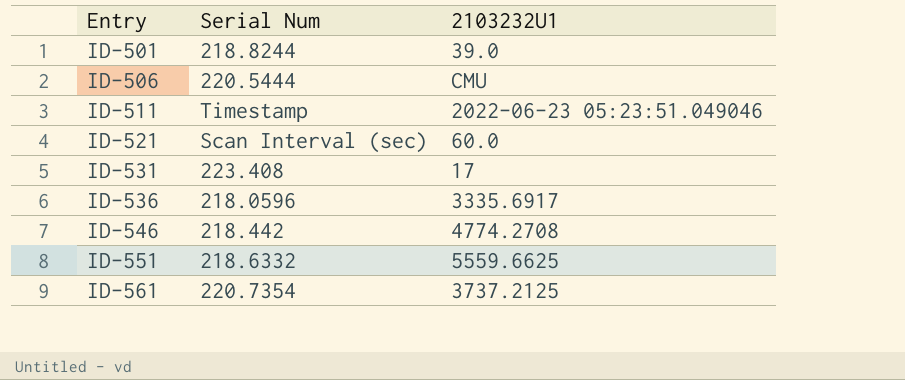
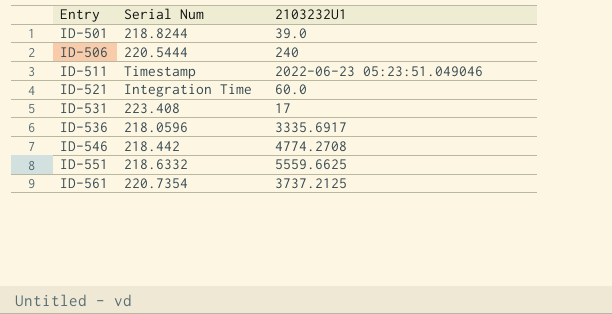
ID-506 | 2103232U1: CMU -> 240
ID-521 | Serial Num: Scan Interval (sec) -> Integration Time

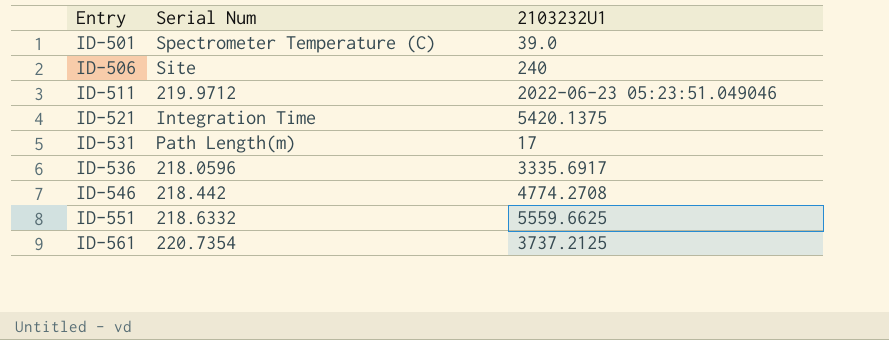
ID-501 | Serial Num: 218.8244 -> Spectrometer Temperature (C)
ID-506 | Serial Num: 220.5444 -> Site
ID-511 | Serial Num: Timestamp -> 219.9712
ID-521 | 2103232U1: 60.0 -> 5420.1375
ID-531 | Serial Num: 223.408 -> Path Length(m)

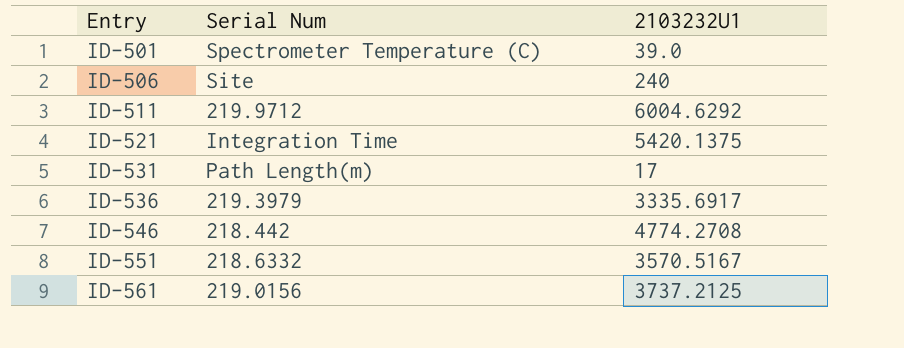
ID-511 | 2103232U1: 2022-06-23 05:23:51.049046 -> 6004.6292
ID-536 | Serial Num: 218.0596 -> 219.3979
ID-551 | 2103232U1: 5559.6625 -> 3570.5167
ID-561 | Serial Num: 220.7354 -> 219.0156

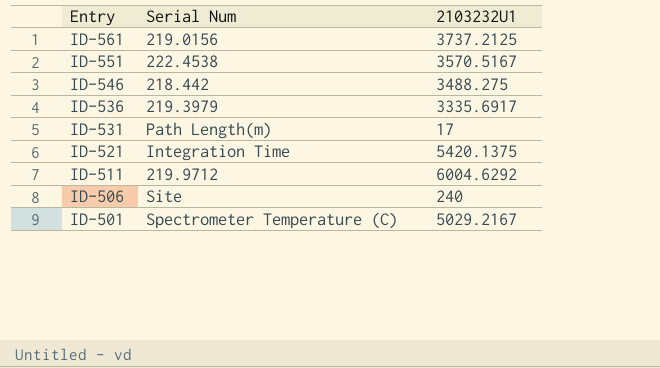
row order: Entry ascending -> Entry descending
ID-551 | Serial Num: 218.6332 -> 222.4538
ID-546 | 2103232U1: 4774.2708 -> 3488.275
ID-501 | 2103232U1: 39.0 -> 5029.2167

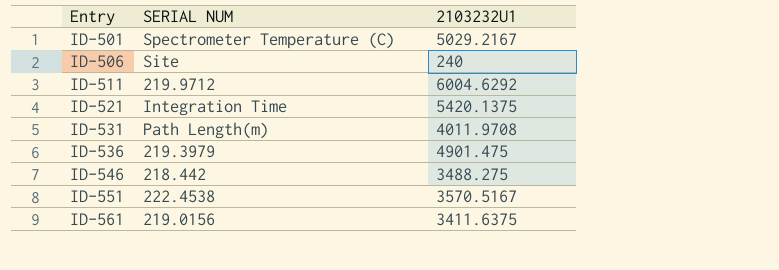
row order: Entry descending -> Entry ascending
column name: Serial Num -> SERIAL NUM
ID-531 | 2103232U1: 17 -> 4011.9708
ID-536 | 2103232U1: 3335.6917 -> 4901.475
ID-561 | 2103232U1: 3737.2125 -> 3411.6375

